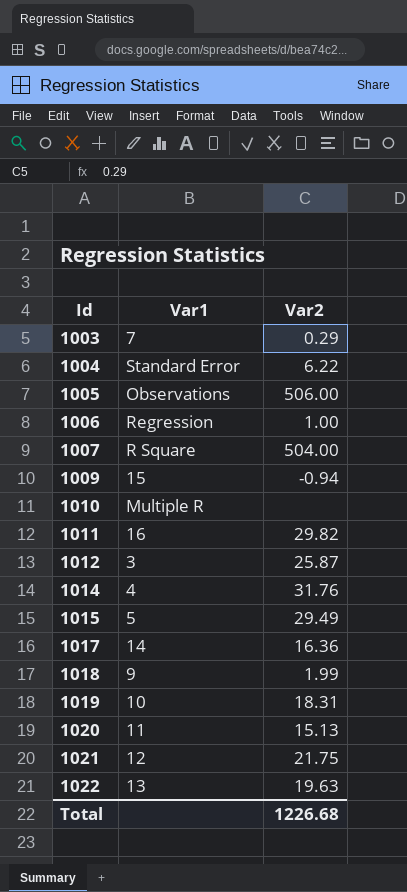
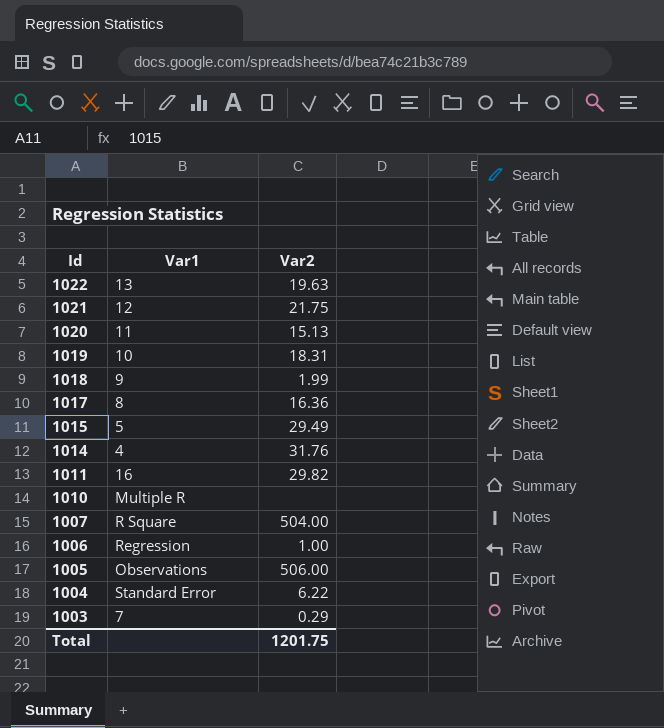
row order: Id ascending -> Id descending
row 1009: 15 | -0.94 -> none
row 1012: 3 | 25.87 -> none
1017 | Var1: 14 -> 8
Total | Var2: 1226.68 -> 1201.75

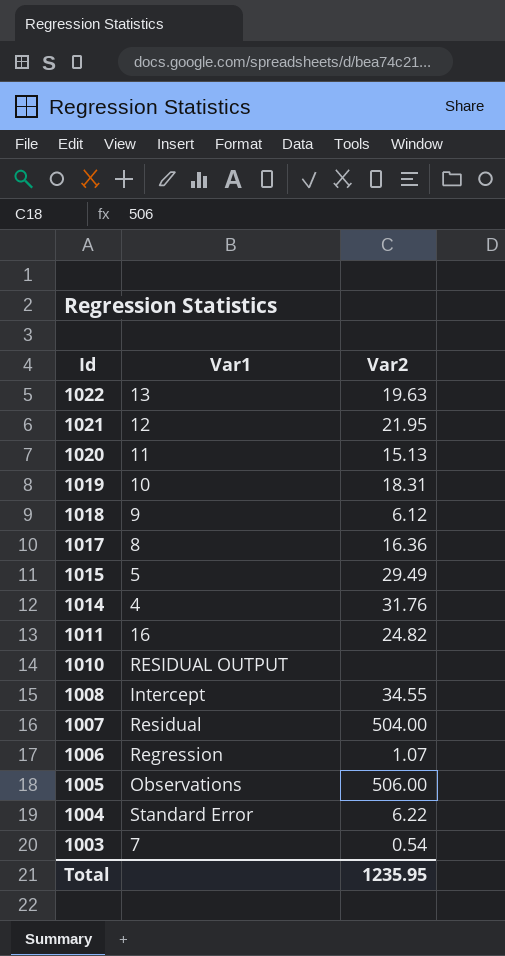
1021 | Var2: 21.75 -> 21.95
1018 | Var2: 1.99 -> 6.12
1011 | Var2: 29.82 -> 24.82
1010 | Var1: Multiple R -> RESIDUAL OUTPUT
row 1008: none -> Intercept | 34.55
1007 | Var1: R Square -> Residual
1006 | Var2: 1.00 -> 1.07
1003 | Var2: 0.29 -> 0.54
Total | Var2: 1201.75 -> 1235.95

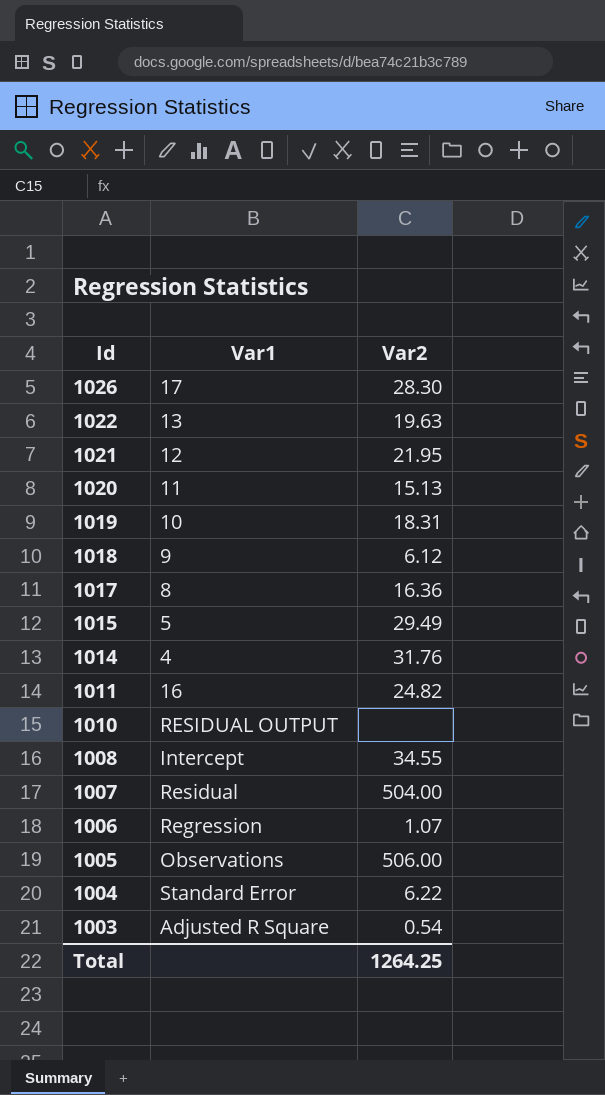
row 1026: none -> 17 | 28.30
1003 | Var1: 7 -> Adjusted R Square
Total | Var2: 1235.95 -> 1264.25

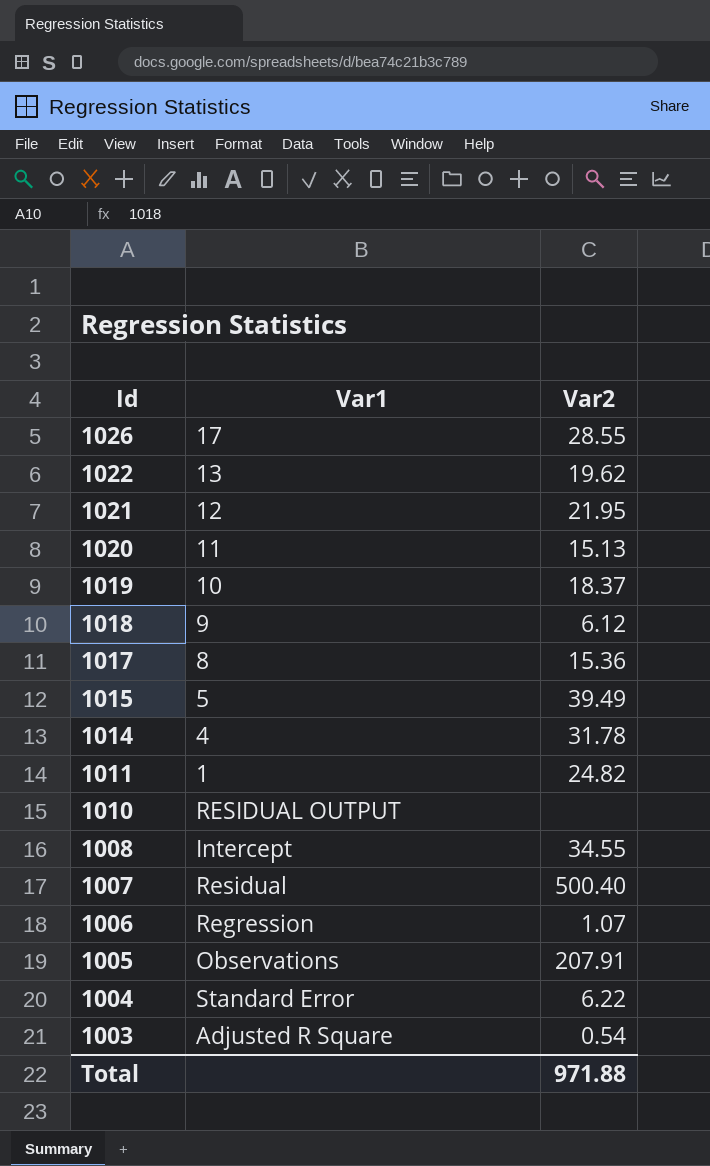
1026 | Var2: 28.30 -> 28.55
1022 | Var2: 19.63 -> 19.62
1019 | Var2: 18.31 -> 18.37
1017 | Var2: 16.36 -> 15.36
1015 | Var2: 29.49 -> 39.49
1014 | Var2: 31.76 -> 31.78
1011 | Var1: 16 -> 1
1007 | Var2: 504.00 -> 500.40
1005 | Var2: 506.00 -> 207.91
Total | Var2: 1264.25 -> 971.88

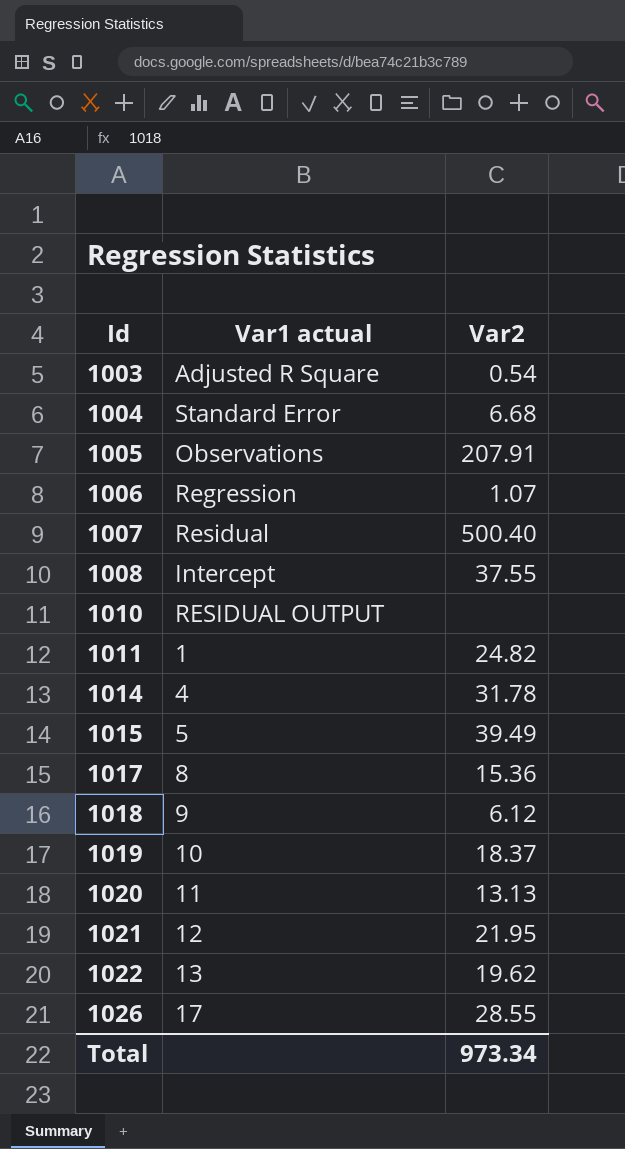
row order: Id descending -> Id ascending
column name: Var1 -> Var1 actual
1004 | Var2: 6.22 -> 6.68
1008 | Var2: 34.55 -> 37.55
1020 | Var2: 15.13 -> 13.13
Total | Var2: 971.88 -> 973.34

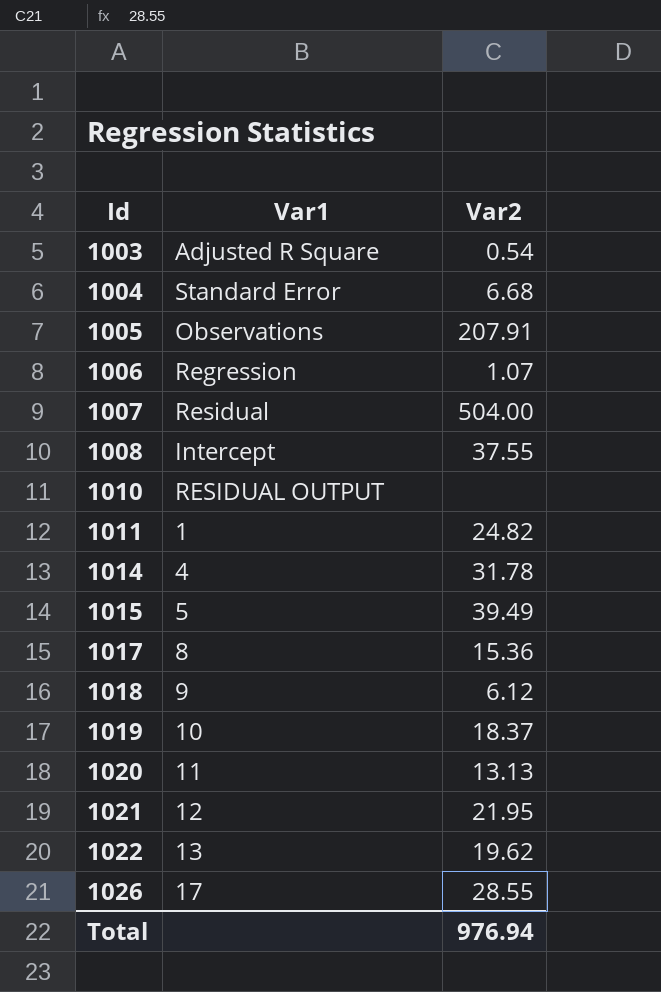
column name: Var1 actual -> Var1
1007 | Var2: 500.40 -> 504.00
Total | Var2: 973.34 -> 976.94

